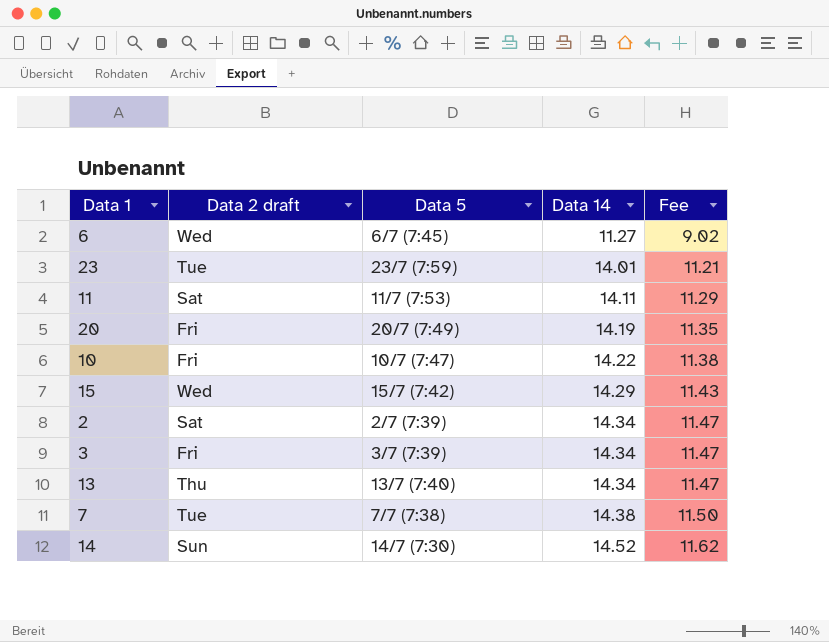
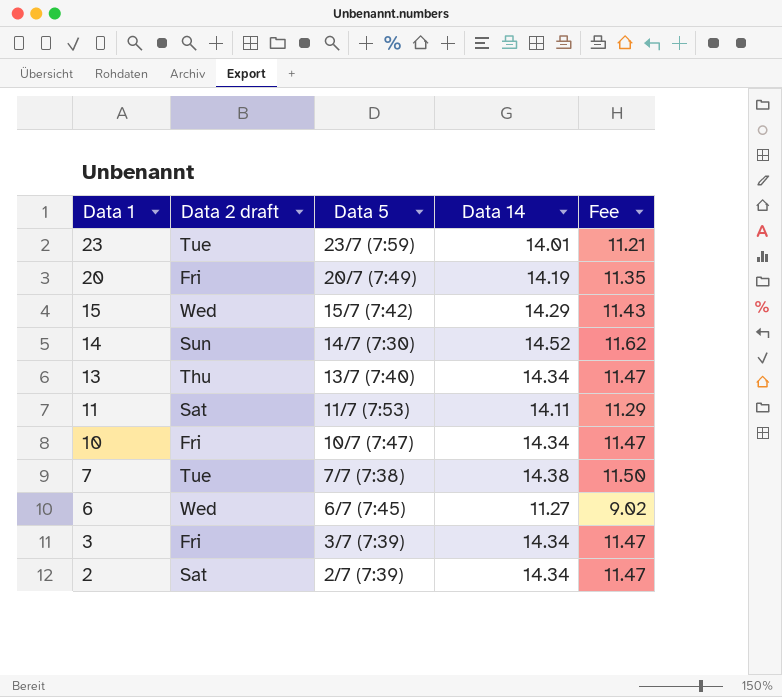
row order: Data 14 ascending -> Data 1 descending
10 | Data 14: 14.22 -> 14.34
10 | Fee: 11.38 -> 11.47

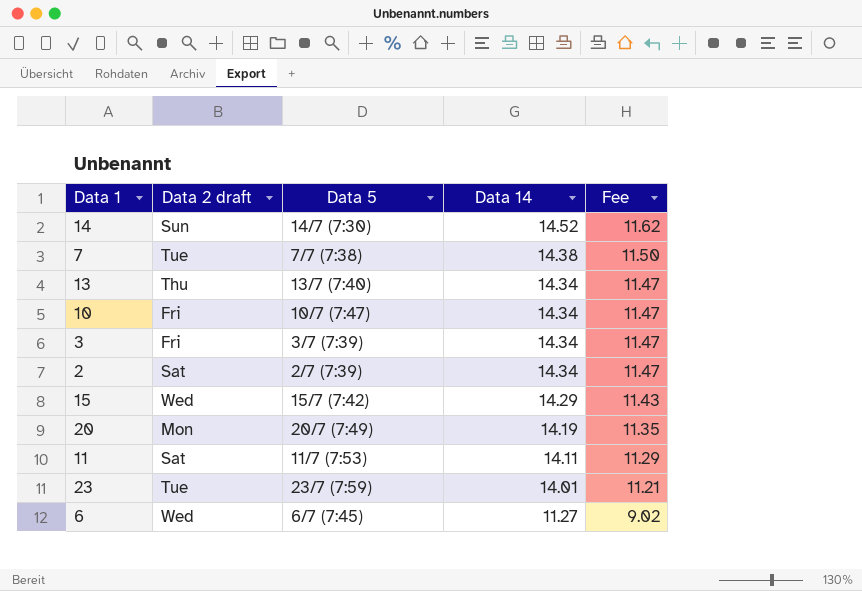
row order: Data 1 descending -> Data 14 descending
20 | Data 2 draft: Fri -> Mon

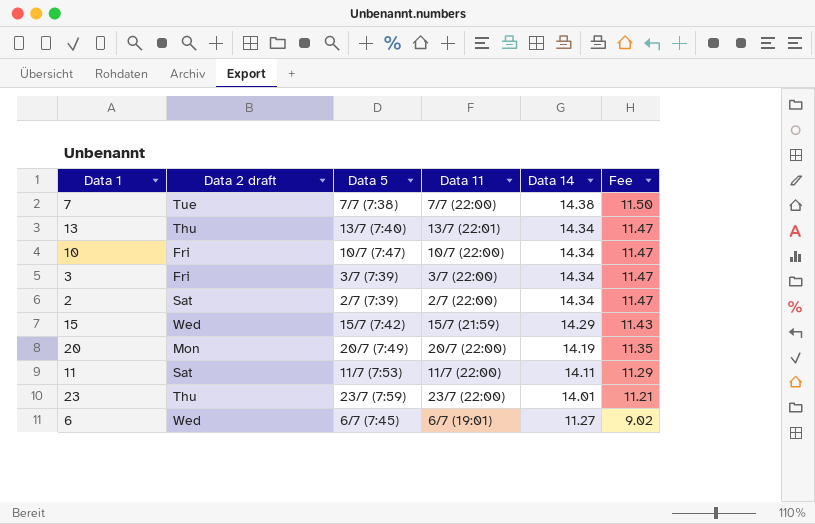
column Data 11 | position: none -> 4
row 14: Sun | 14/7 (7:30) | 14.52 | 11.62 -> none
23 | Data 2 draft: Tue -> Thu

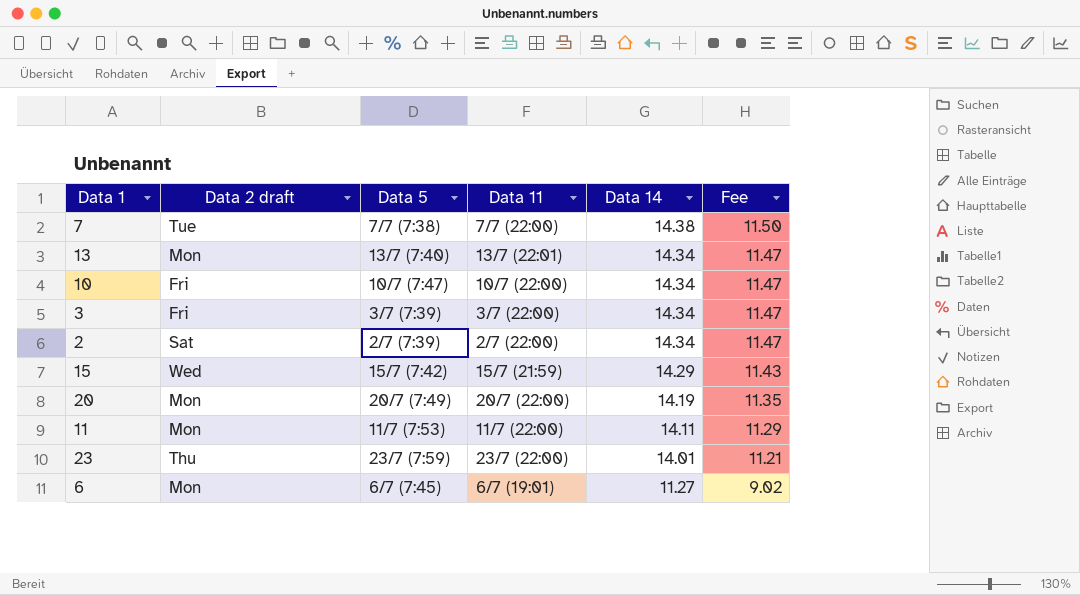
13 | Data 2 draft: Thu -> Mon
11 | Data 2 draft: Sat -> Mon
6 | Data 2 draft: Wed -> Mon

